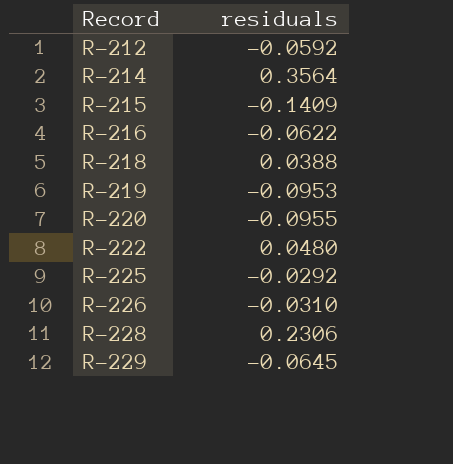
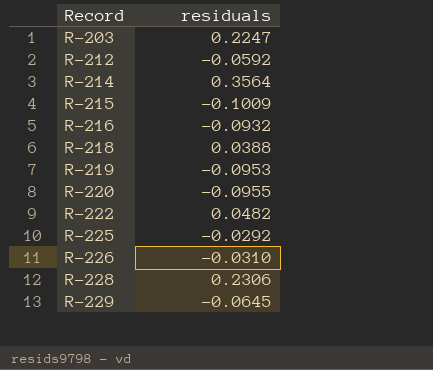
row R-203: none -> 0.2247
R-215 | residuals: -0.1409 -> -0.1009
R-216 | residuals: -0.0622 -> -0.0932
R-222 | residuals: 0.0480 -> 0.0482

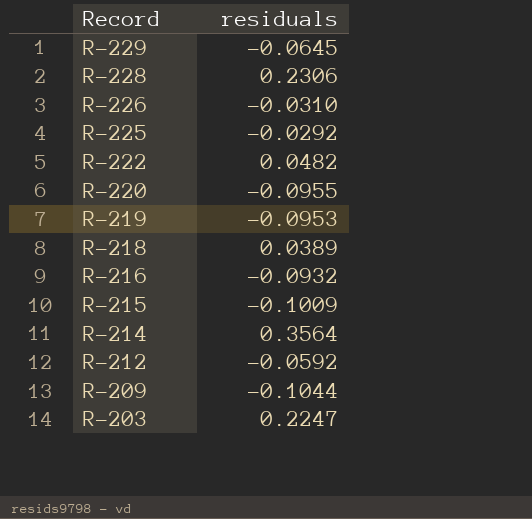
row order: Record ascending -> Record descending
R-218 | residuals: 0.0388 -> 0.0389
row R-209: none -> -0.1044

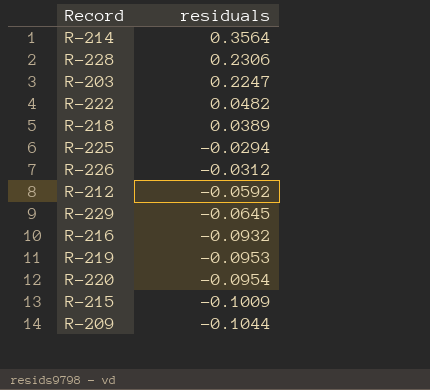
row order: Record descending -> residuals descending
R-225 | residuals: -0.0292 -> -0.0294
R-226 | residuals: -0.0310 -> -0.0312
R-220 | residuals: -0.0955 -> -0.0954

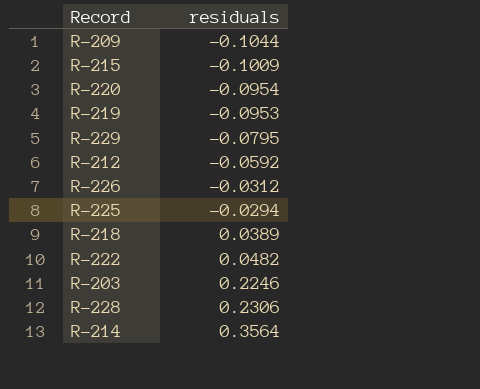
row order: residuals descending -> residuals ascending
row R-216: -0.0932 -> none
R-229 | residuals: -0.0645 -> -0.0795
R-203 | residuals: 0.2247 -> 0.2246

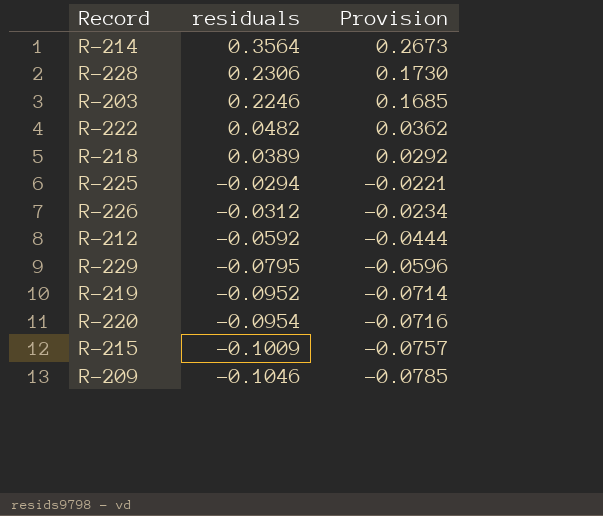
row order: residuals ascending -> residuals descending
column Provision | formula: none -> [residuals] * 0.75
R-219 | residuals: -0.0953 -> -0.0952
R-209 | residuals: -0.1044 -> -0.1046

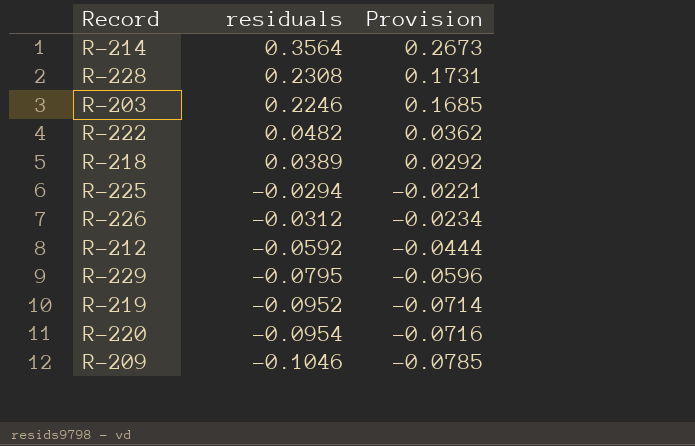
row R-215: -0.1009 | -0.0757 -> none
R-228 | residuals: 0.2306 -> 0.2308
R-228 | Provision: 0.1730 -> 0.1731

